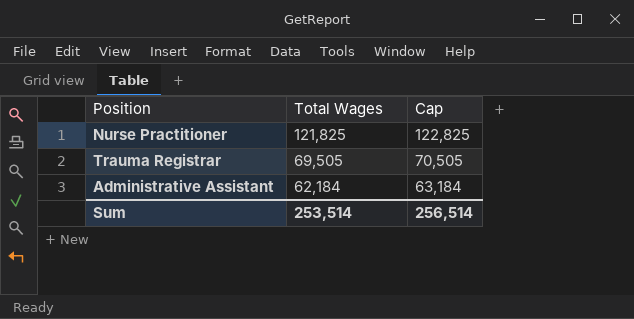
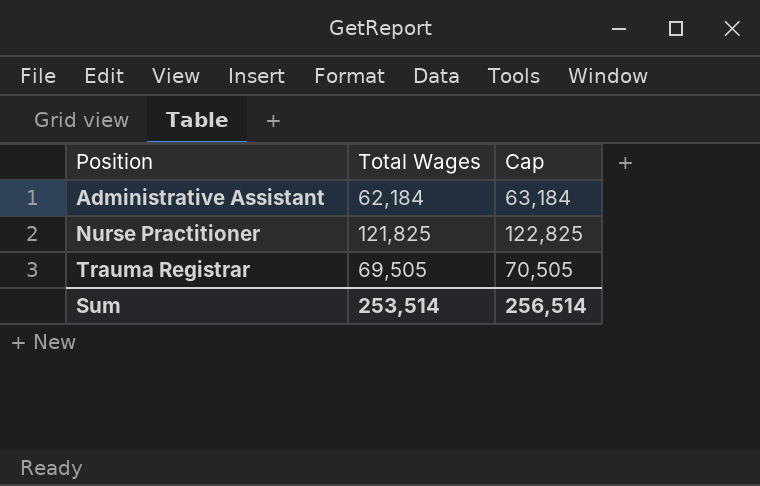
row order: Total Wages descending -> Position ascending

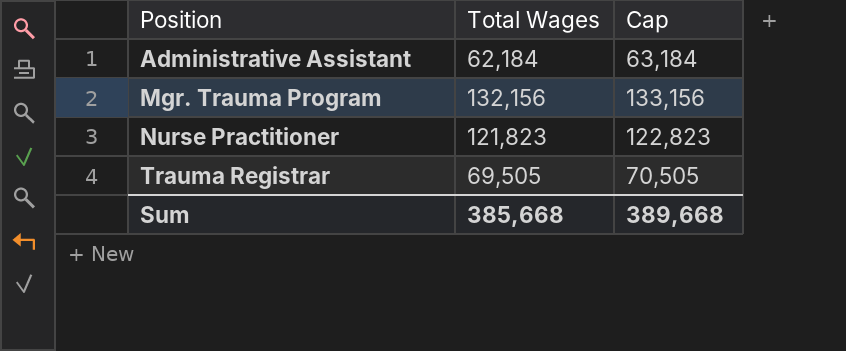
row Mgr. Trauma Program: none -> 132,156 | 133,156
Nurse Practitioner | Total Wages: 121,825 -> 121,823
Nurse Practitioner | Cap: 122,825 -> 122,823
Sum | Total Wages: 253,514 -> 385,668
Sum | Cap: 256,514 -> 389,668

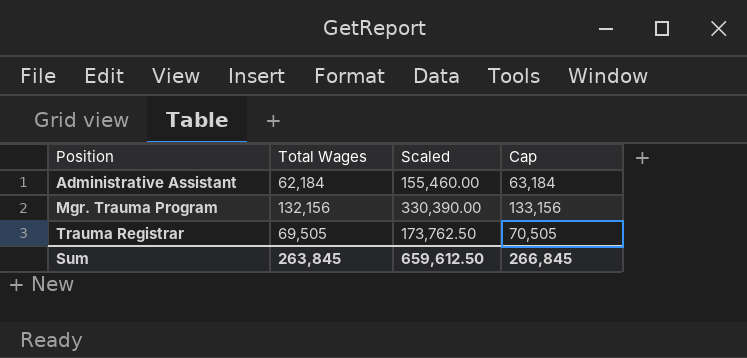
column Scaled | formula: none -> [Total Wages] * 2.5
row Nurse Practitioner: 121,823 | 122,823 -> none
Sum | Total Wages: 385,668 -> 263,845
Sum | Cap: 389,668 -> 266,845

